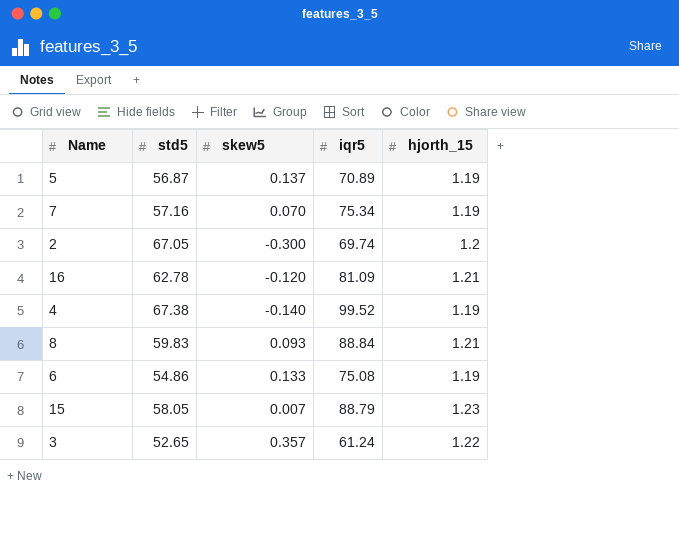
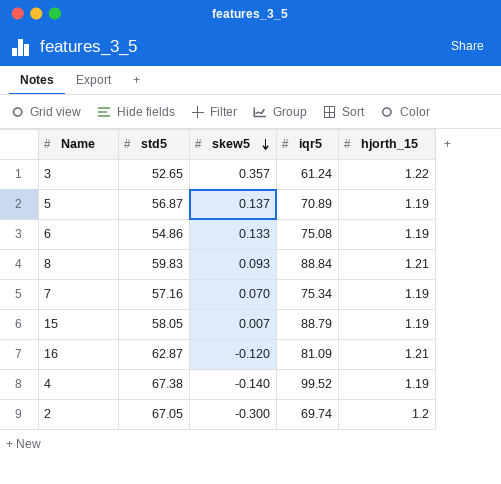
row order: none -> skew5 descending
15 | hjorth_15: 1.23 -> 1.19
16 | std5: 62.78 -> 62.87

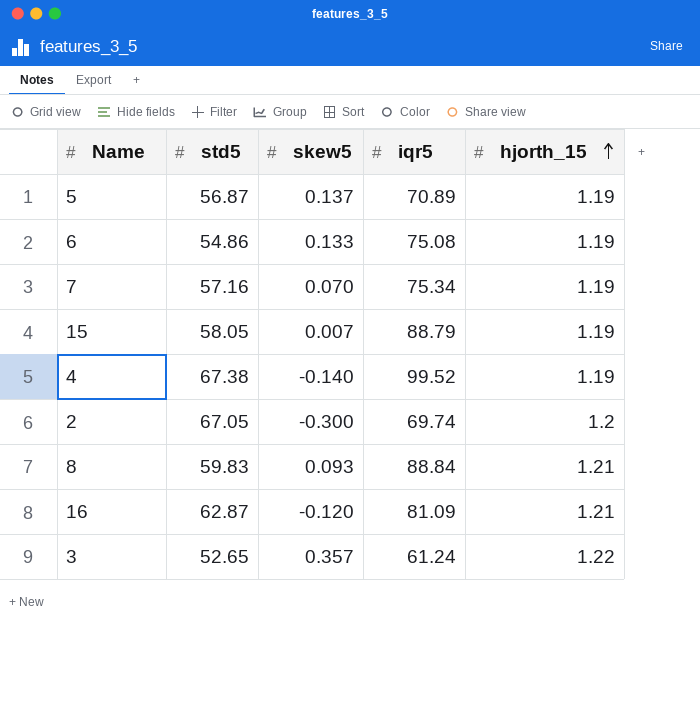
row order: skew5 descending -> hjorth_15 ascending

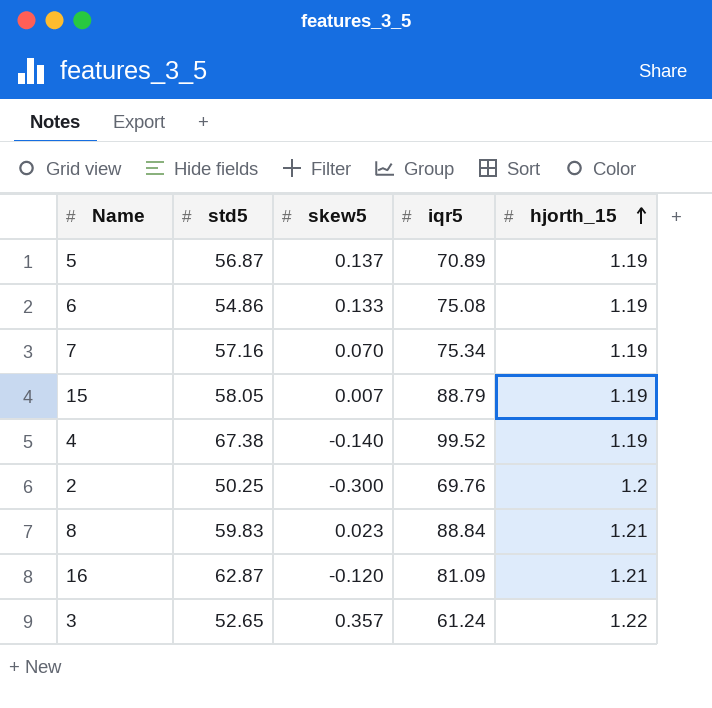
2 | std5: 67.05 -> 50.25
2 | iqr5: 69.74 -> 69.76
8 | skew5: 0.093 -> 0.023

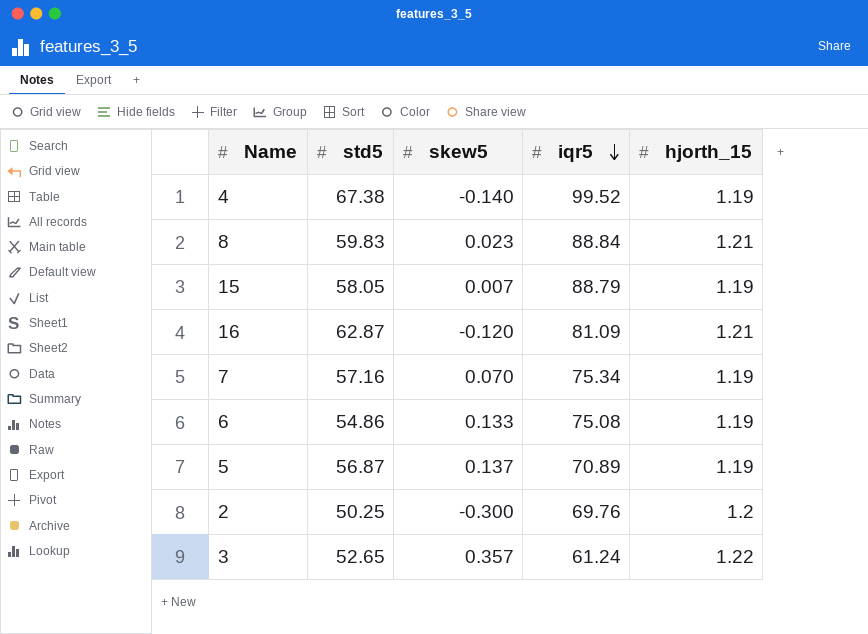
row order: hjorth_15 ascending -> iqr5 descending

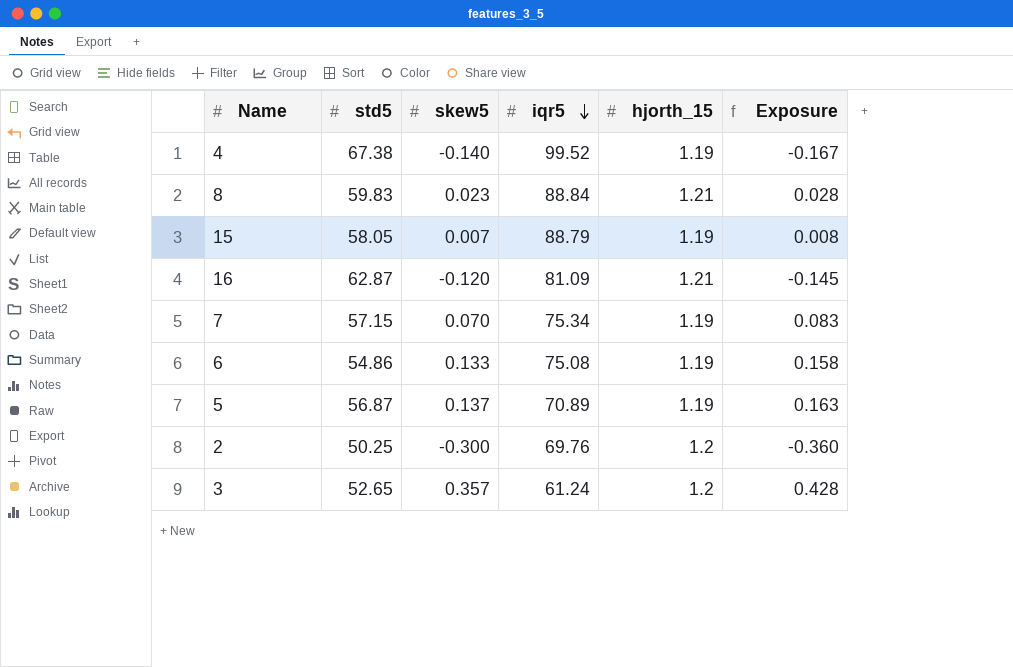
column Exposure | formula: none -> [skew5] * [hjorth_15]
7 | std5: 57.16 -> 57.15
3 | hjorth_15: 1.22 -> 1.2

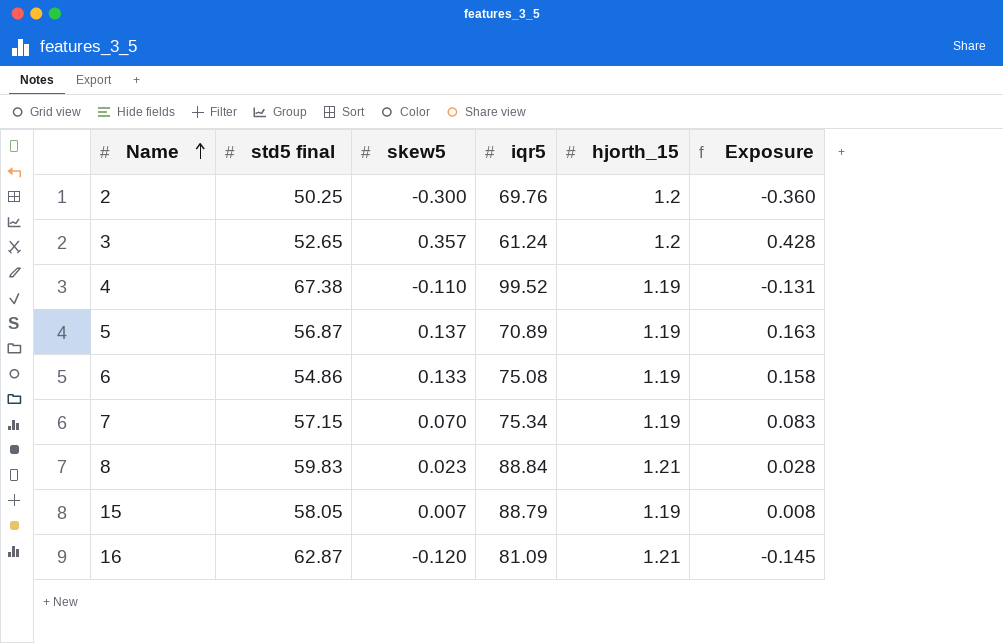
row order: iqr5 descending -> Name ascending
column name: std5 -> std5 final
4 | skew5: -0.140 -> -0.110
4 | Exposure: -0.167 -> -0.131

